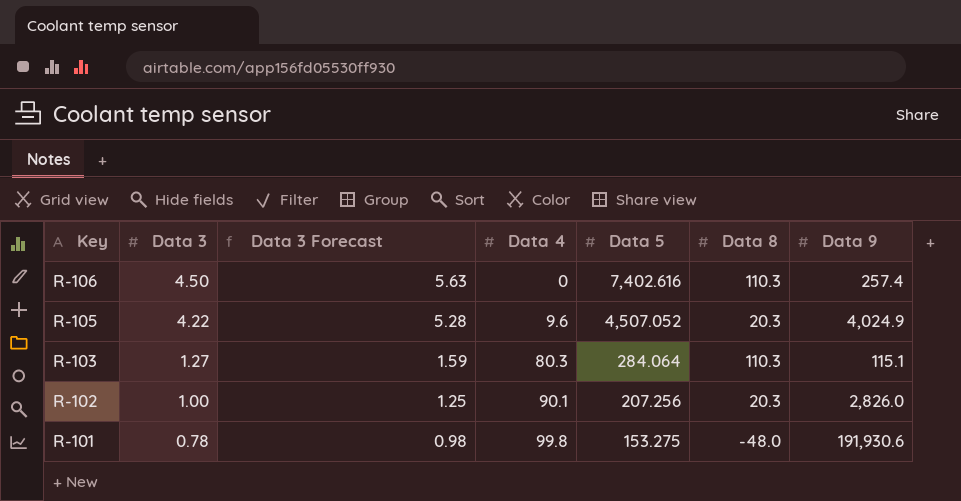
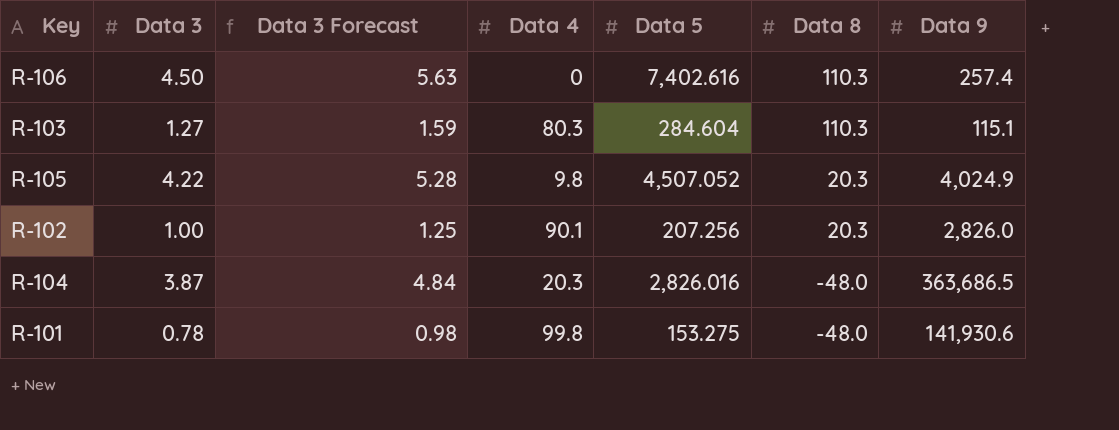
row order: Key descending -> Data 8 descending
R-103 | Data 5: 284.064 -> 284.604
R-105 | Data 4: 9.6 -> 9.8
row R-104: none -> 3.87 | 4.84 | 20.3 | 2,826.016 | -48.0 | 363,686.5
R-101 | Data 9: 191,930.6 -> 141,930.6

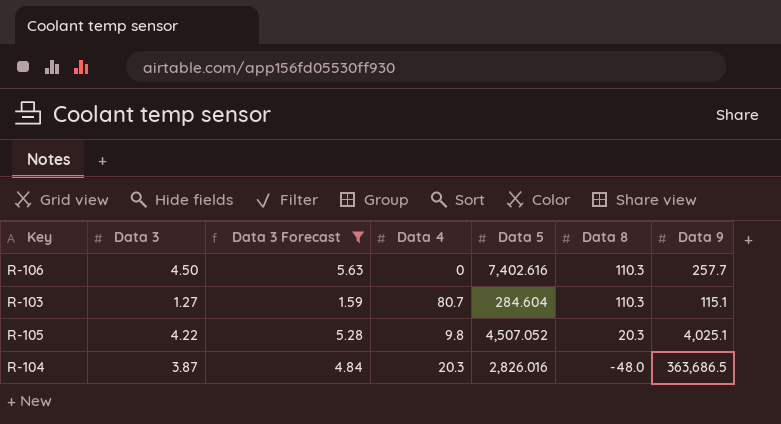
filter: none -> Data 3 Forecast >= 1.59
R-106 | Data 9: 257.4 -> 257.7
R-103 | Data 4: 80.3 -> 80.7
R-105 | Data 9: 4,024.9 -> 4,025.1

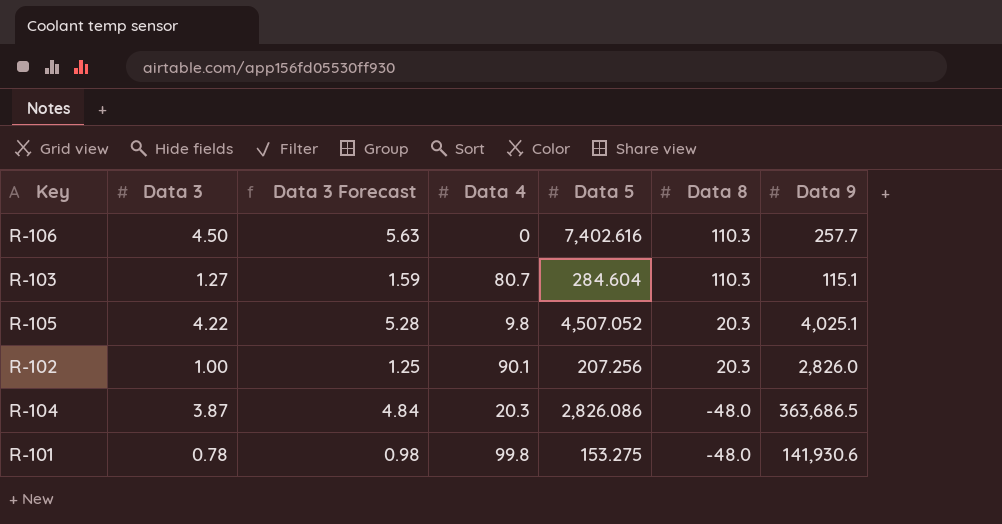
filter: Data 3 Forecast >= 1.59 -> none
R-104 | Data 5: 2,826.016 -> 2,826.086

